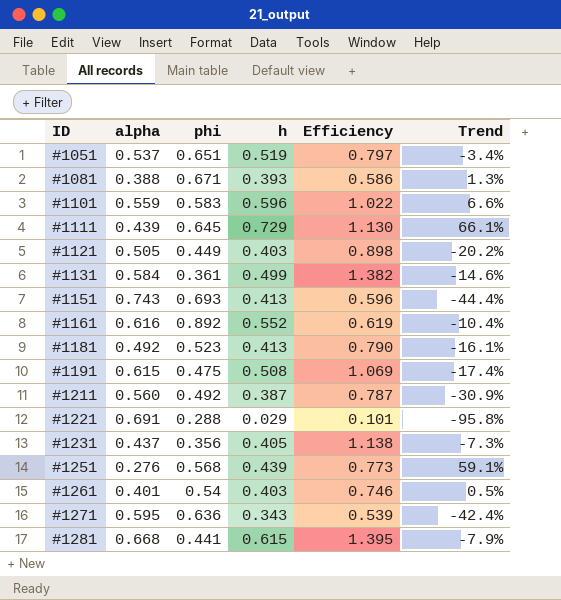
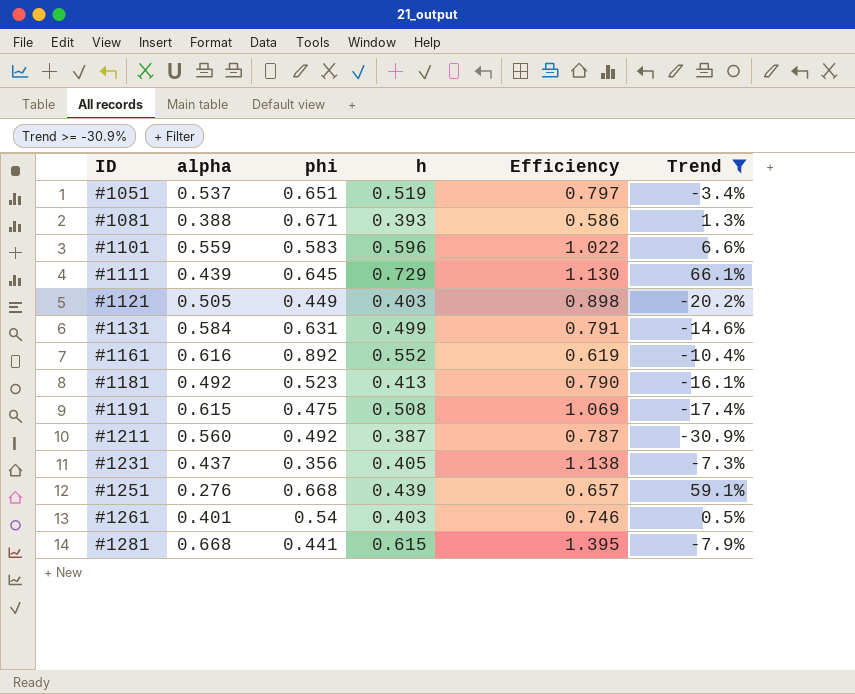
filter: none -> Trend >= -30.9%
#1131 | phi: 0.361 -> 0.631
#1131 | Efficiency: 1.382 -> 0.791
#1251 | phi: 0.568 -> 0.668
#1251 | Efficiency: 0.773 -> 0.657

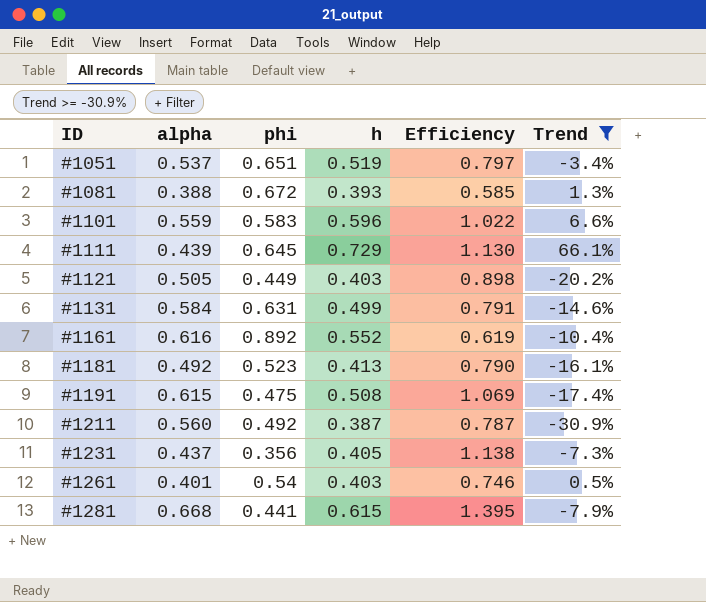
row #1251: 0.276 | 0.668 | 0.439 | 0.657 | 59.1% -> none
#1081 | phi: 0.671 -> 0.672
#1081 | Efficiency: 0.586 -> 0.585

